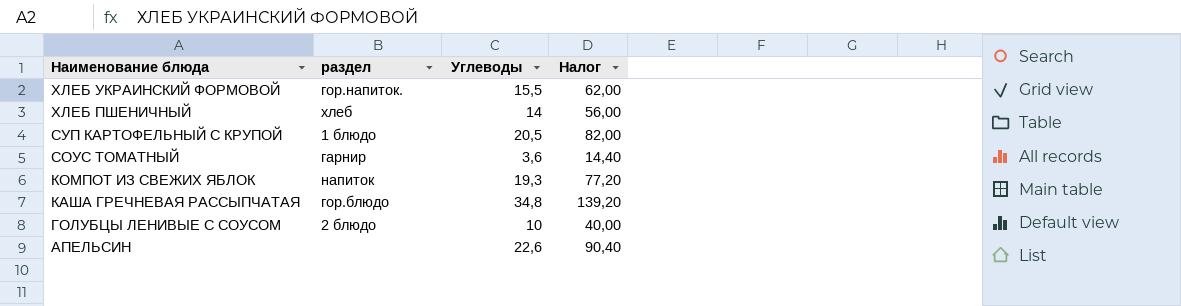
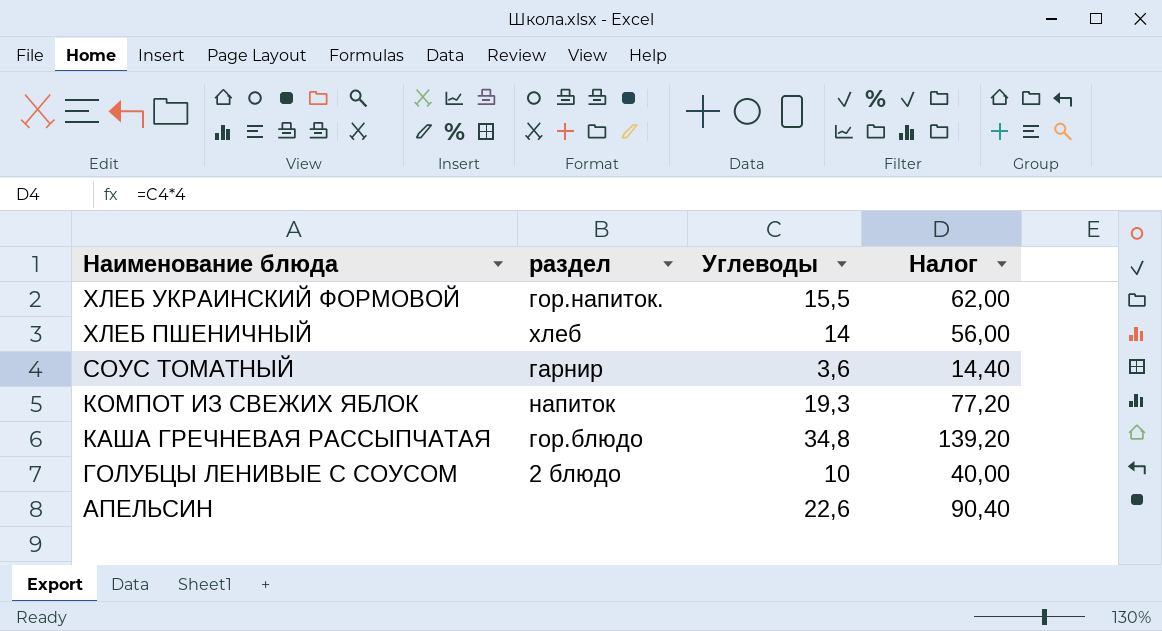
row СУП КАРТОФЕЛЬНЫЙ С КРУПОЙ: 1 блюдо | 20,5 | 82,00 -> none

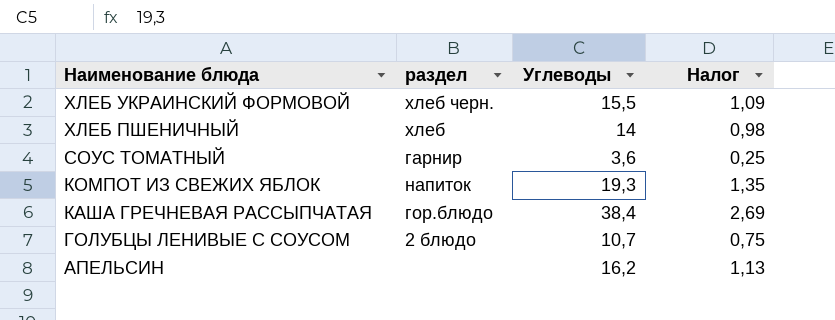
column Налог | formula: [Углеводы] * 4 -> [Углеводы] * 0,07
ХЛЕБ УКРАИНСКИЙ ФОРМОВОЙ | раздел: гор.напиток. -> хлеб черн.
КАША ГРЕЧНЕВАЯ РАССЫПЧАТАЯ | Углеводы: 34,8 -> 38,4
ГОЛУБЦЫ ЛЕНИВЫЕ С СОУСОМ | Углеводы: 10 -> 10,7
АПЕЛЬСИН | Углеводы: 22,6 -> 16,2

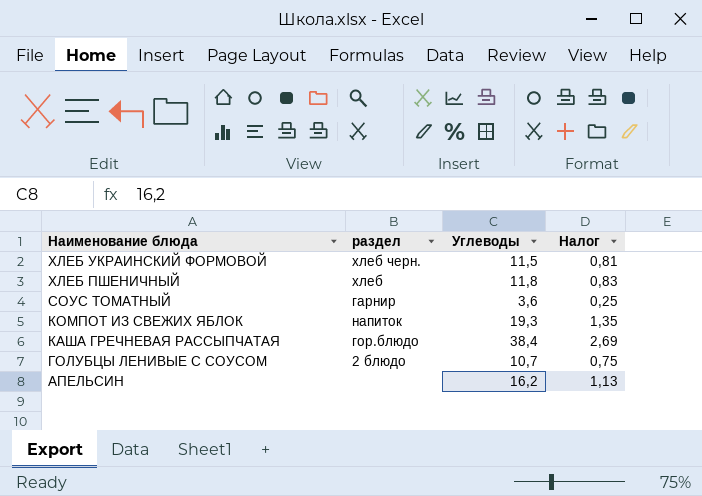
ХЛЕБ УКРАИНСКИЙ ФОРМОВОЙ | Углеводы: 15,5 -> 11,5
ХЛЕБ УКРАИНСКИЙ ФОРМОВОЙ | Налог: 1,09 -> 0,81
ХЛЕБ ПШЕНИЧНЫЙ | Углеводы: 14 -> 11,8
ХЛЕБ ПШЕНИЧНЫЙ | Налог: 0,98 -> 0,83

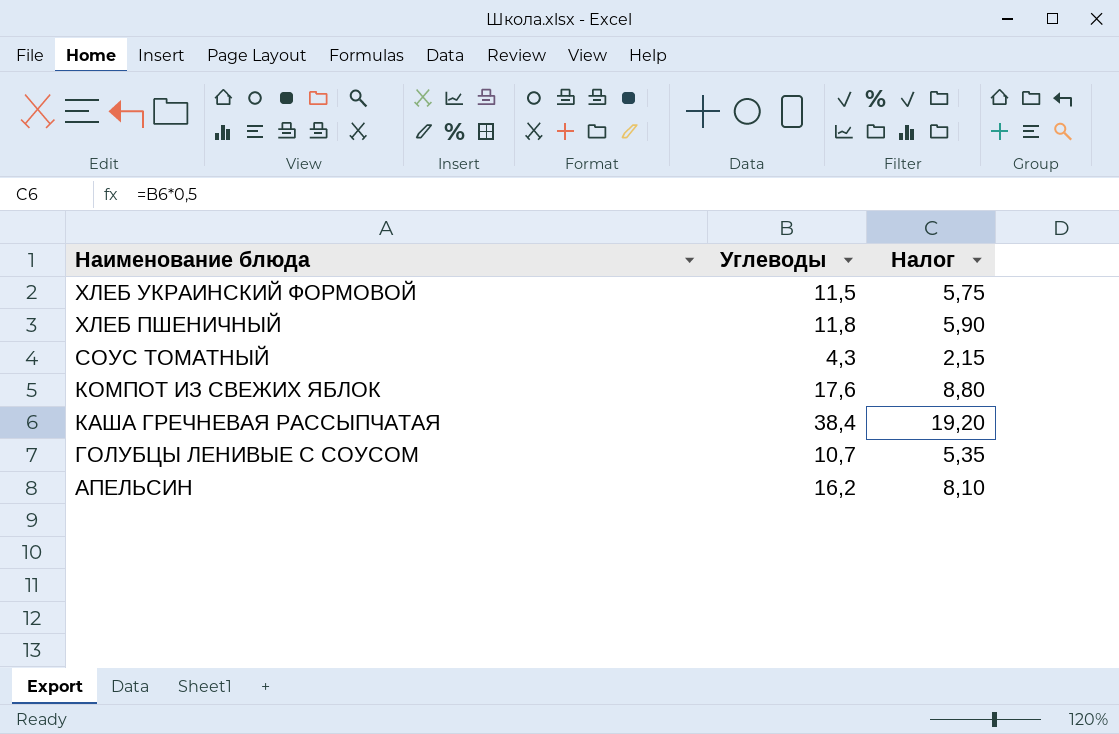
column раздел | position: 2 -> none
column Налог | formula: [Углеводы] * 0,07 -> [Углеводы] * 0,5
СОУС ТОМАТНЫЙ | Углеводы: 3,6 -> 4,3
КОМПОТ ИЗ СВЕЖИХ ЯБЛОК | Углеводы: 19,3 -> 17,6

